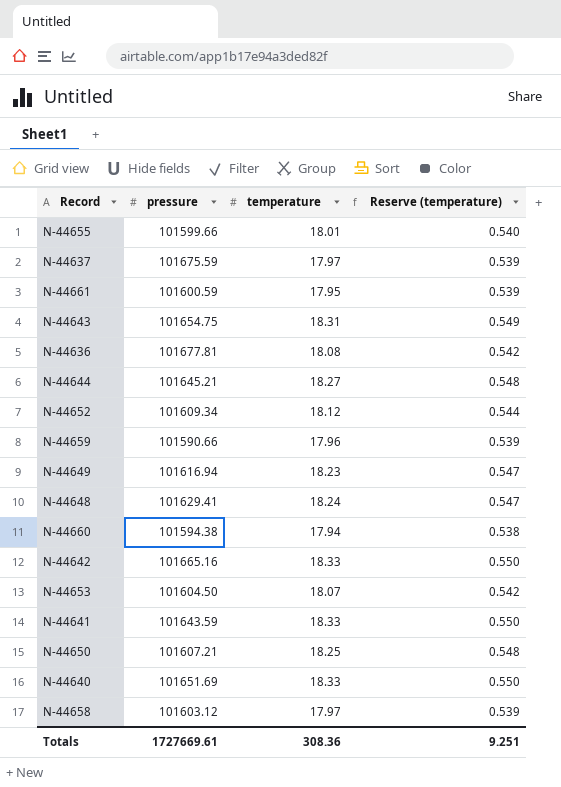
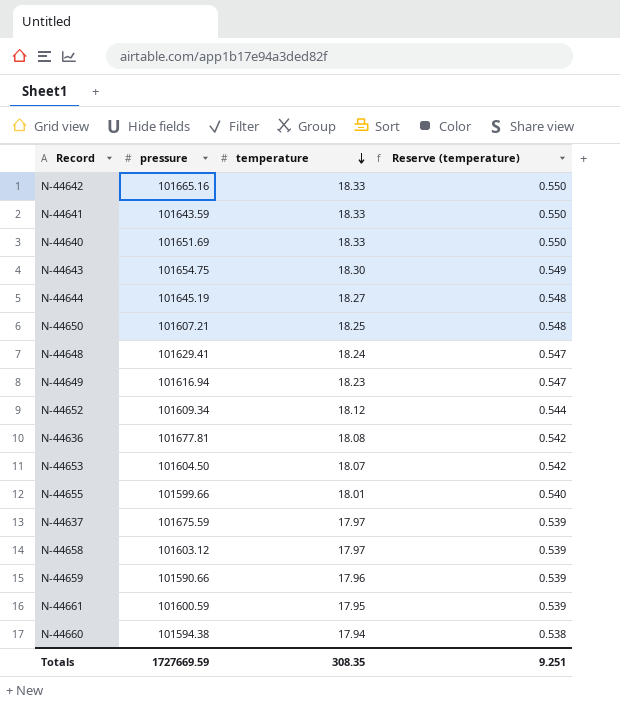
row order: none -> temperature descending
N-44643 | temperature: 18.31 -> 18.30
N-44644 | pressure: 101645.21 -> 101645.19
Totals | pressure: 1727669.61 -> 1727669.59
Totals | temperature: 308.36 -> 308.35

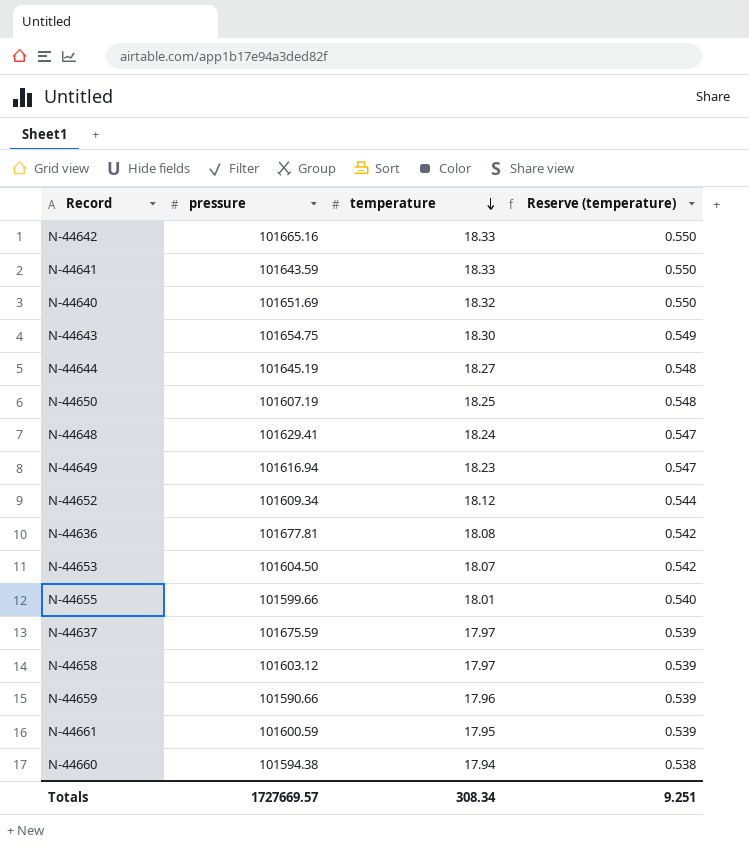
N-44640 | temperature: 18.33 -> 18.32
N-44650 | pressure: 101607.21 -> 101607.19
Totals | pressure: 1727669.59 -> 1727669.57
Totals | temperature: 308.35 -> 308.34

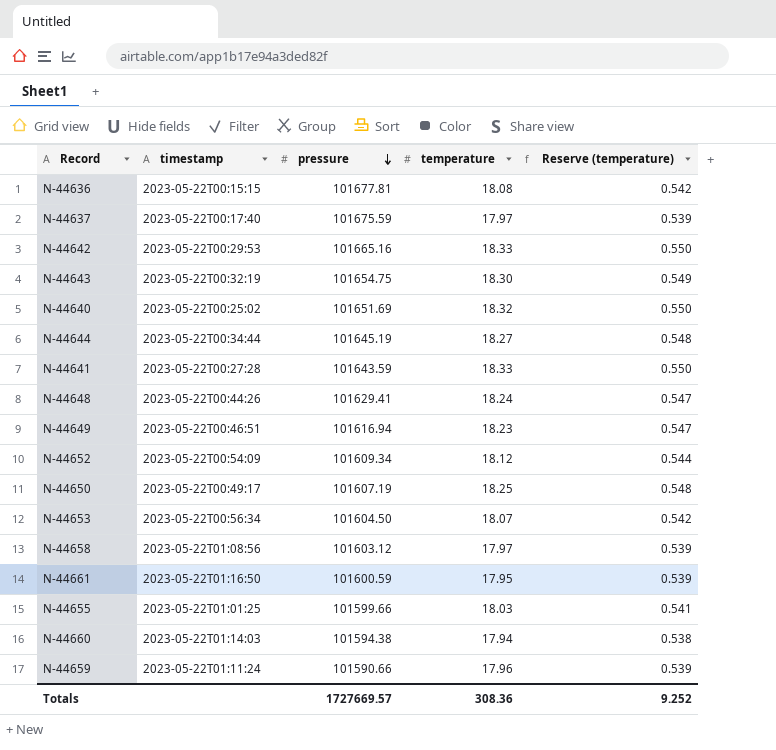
row order: temperature descending -> pressure descending
column timestamp | position: none -> 2
N-44655 | temperature: 18.01 -> 18.03
N-44655 | Reserve (temperature): 0.540 -> 0.541
Totals | temperature: 308.34 -> 308.36
Totals | Reserve (temperature): 9.251 -> 9.252

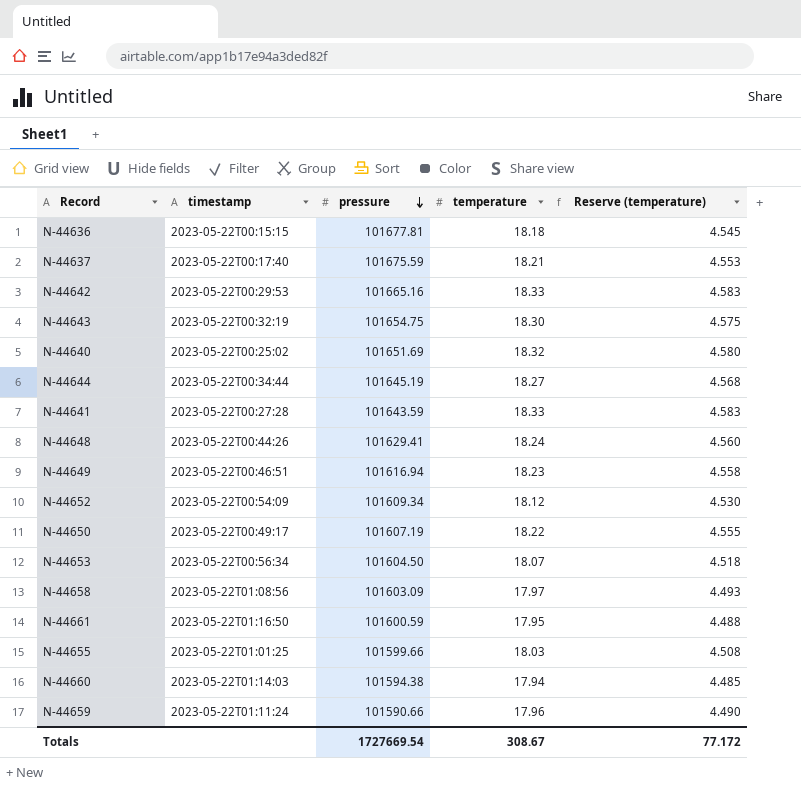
column Reserve (temperature) | formula: [temperature] * 0.03 -> [temperature] * 0.25
N-44636 | temperature: 18.08 -> 18.18
N-44637 | temperature: 17.97 -> 18.21
N-44650 | temperature: 18.25 -> 18.22
N-44658 | pressure: 101603.12 -> 101603.09
Totals | pressure: 1727669.57 -> 1727669.54
Totals | temperature: 308.36 -> 308.67
Totals | Reserve (temperature): 9.252 -> 77.172

